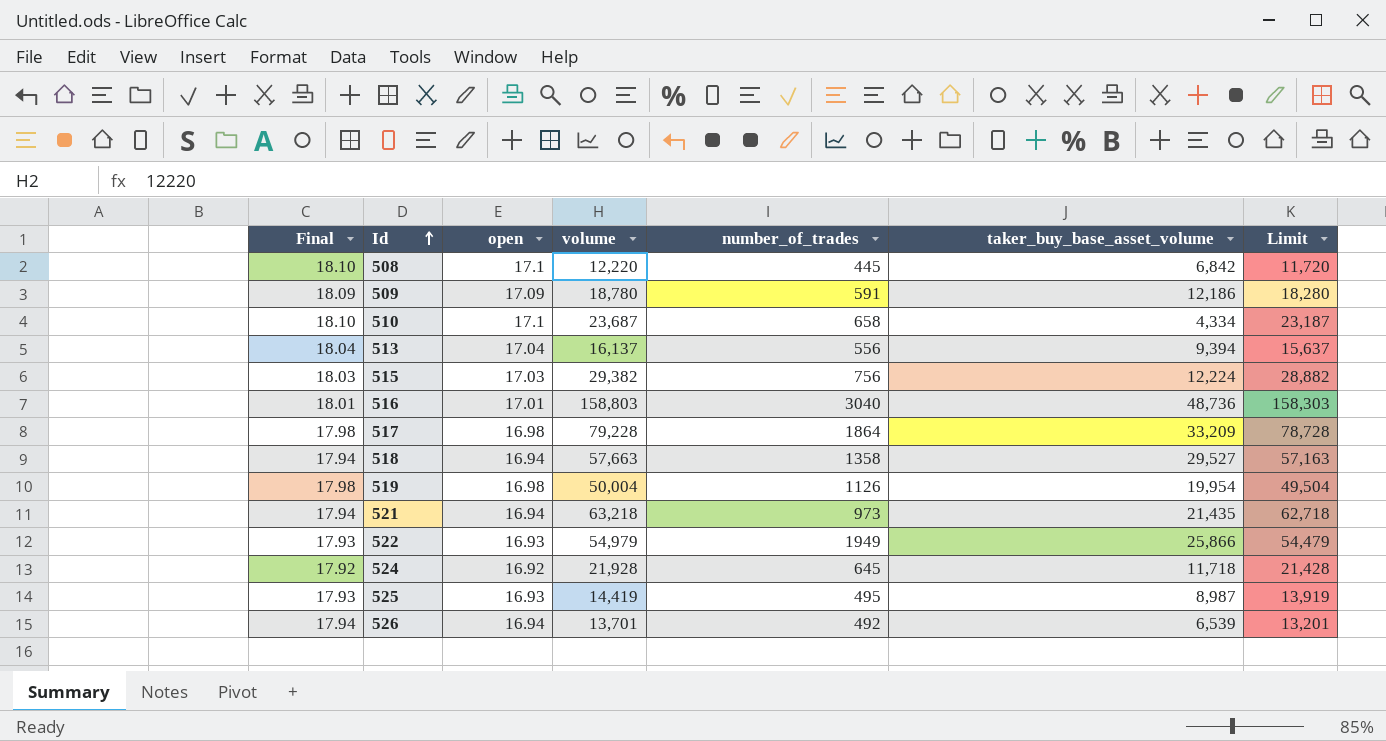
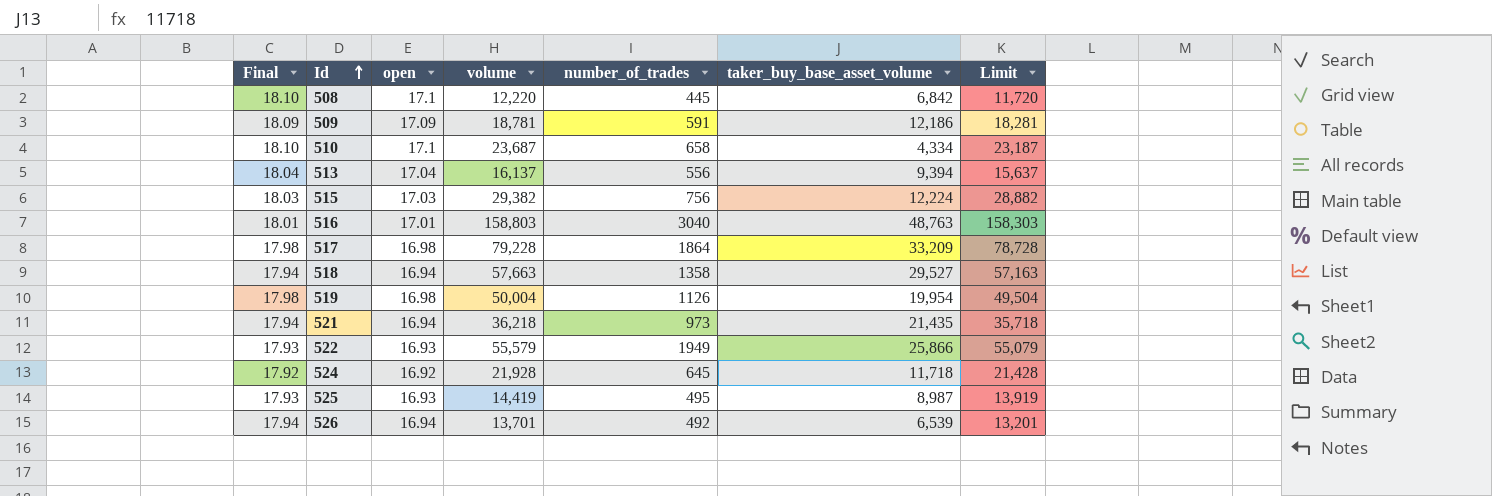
509 | volume: 18,780 -> 18,781
509 | Limit: 18,280 -> 18,281
516 | taker_buy_base_asset_volume: 48,736 -> 48,763
521 | volume: 63,218 -> 36,218
521 | Limit: 62,718 -> 35,718
522 | volume: 54,979 -> 55,579
522 | Limit: 54,479 -> 55,079

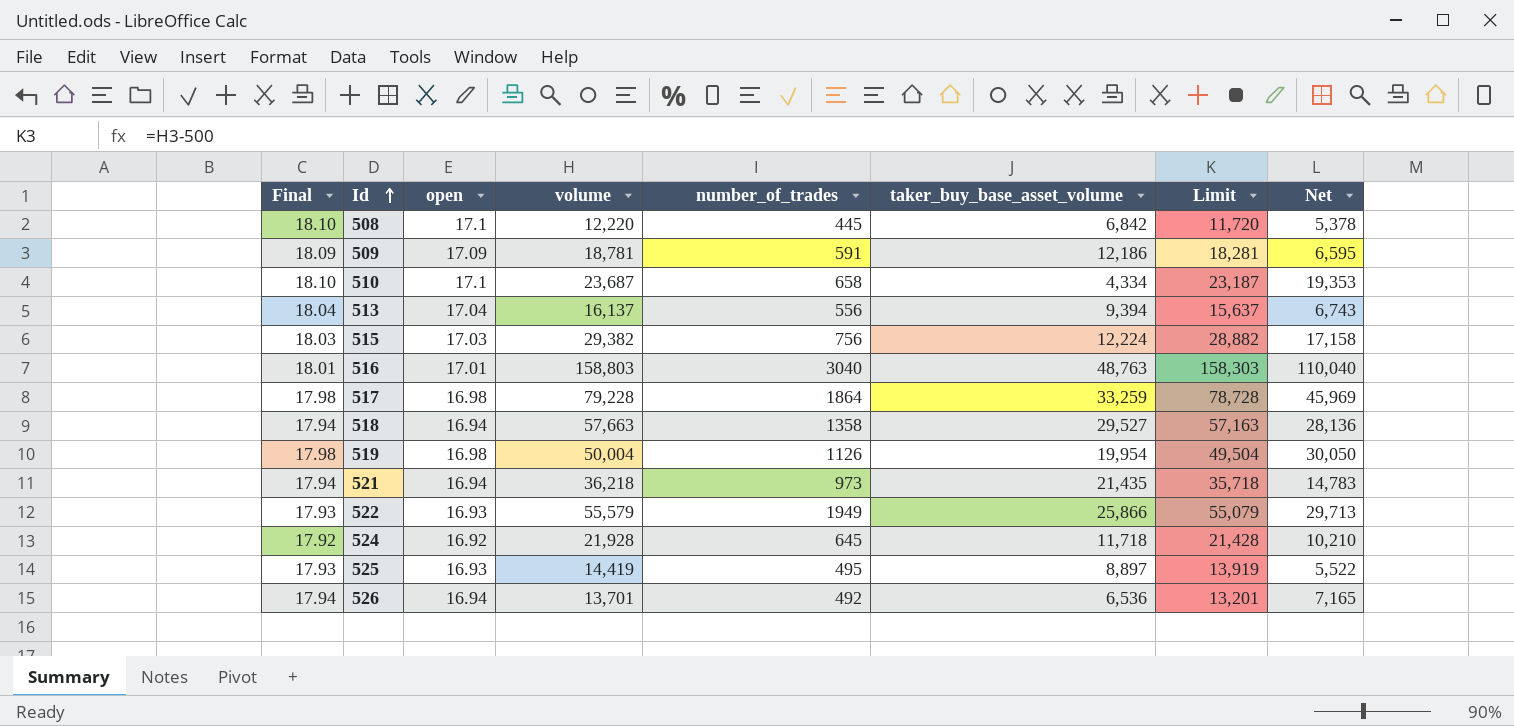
column Net | formula: none -> [volume] - [taker_buy_base_asset_volume]
517 | taker_buy_base_asset_volume: 33,209 -> 33,259
525 | taker_buy_base_asset_volume: 8,987 -> 8,897
526 | taker_buy_base_asset_volume: 6,539 -> 6,536

